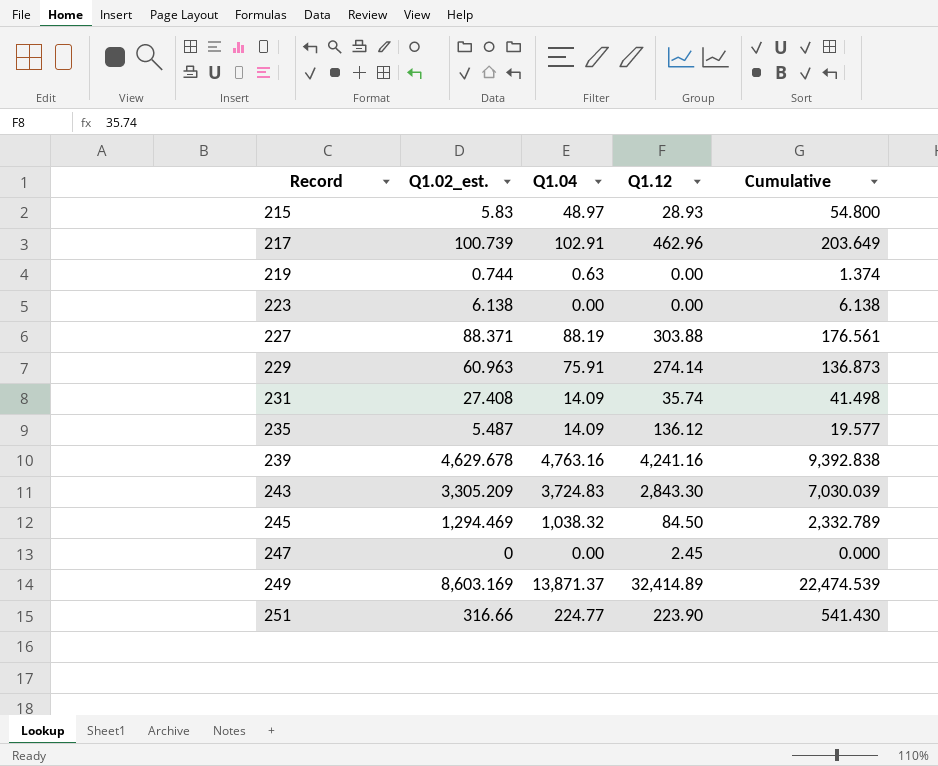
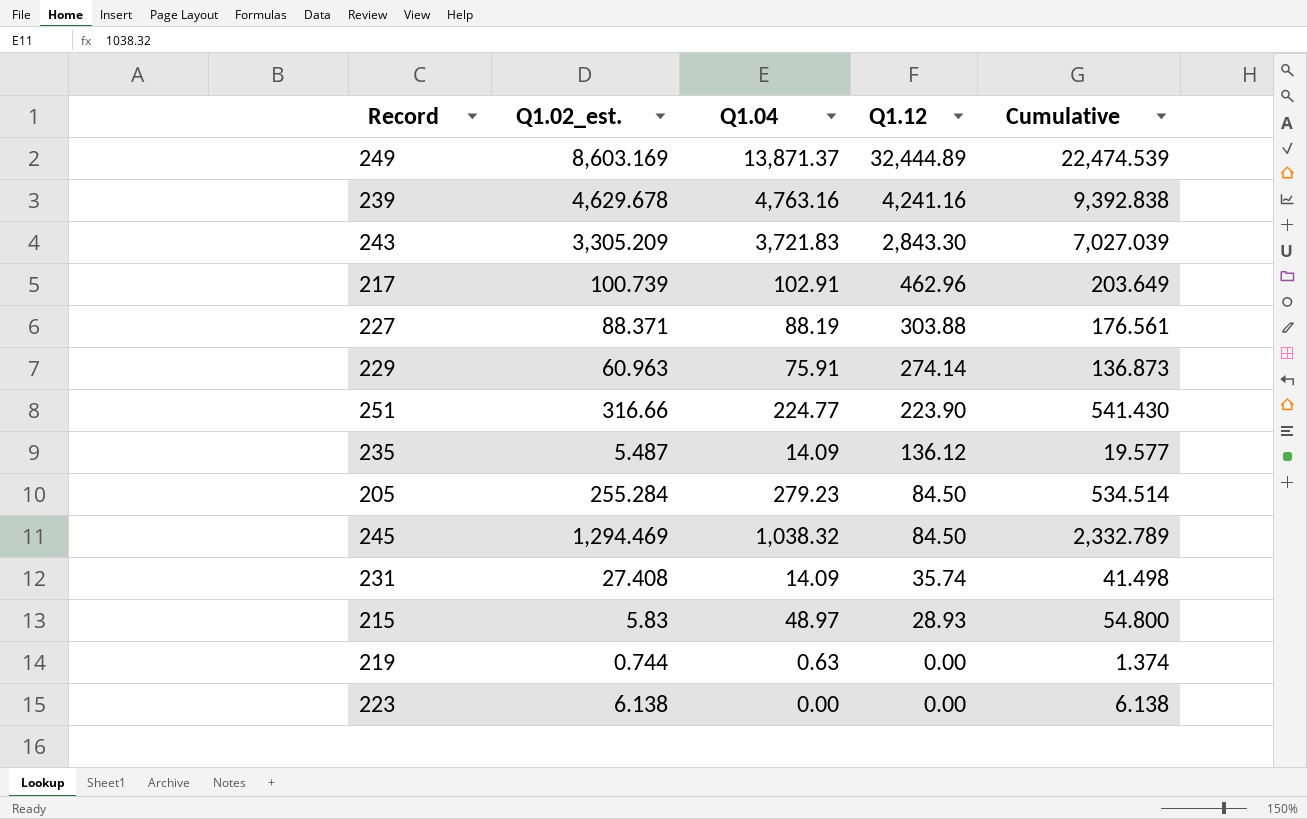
row order: Record ascending -> Q1.12 descending
row 247: 0 | 0.00 | 2.45 | 0.000 -> none
249 | Q1.12: 32,414.89 -> 32,444.89
243 | Q1.04: 3,724.83 -> 3,721.83
243 | Cumulative: 7,030.039 -> 7,027.039
row 205: none -> 255.284 | 279.23 | 84.50 | 534.514

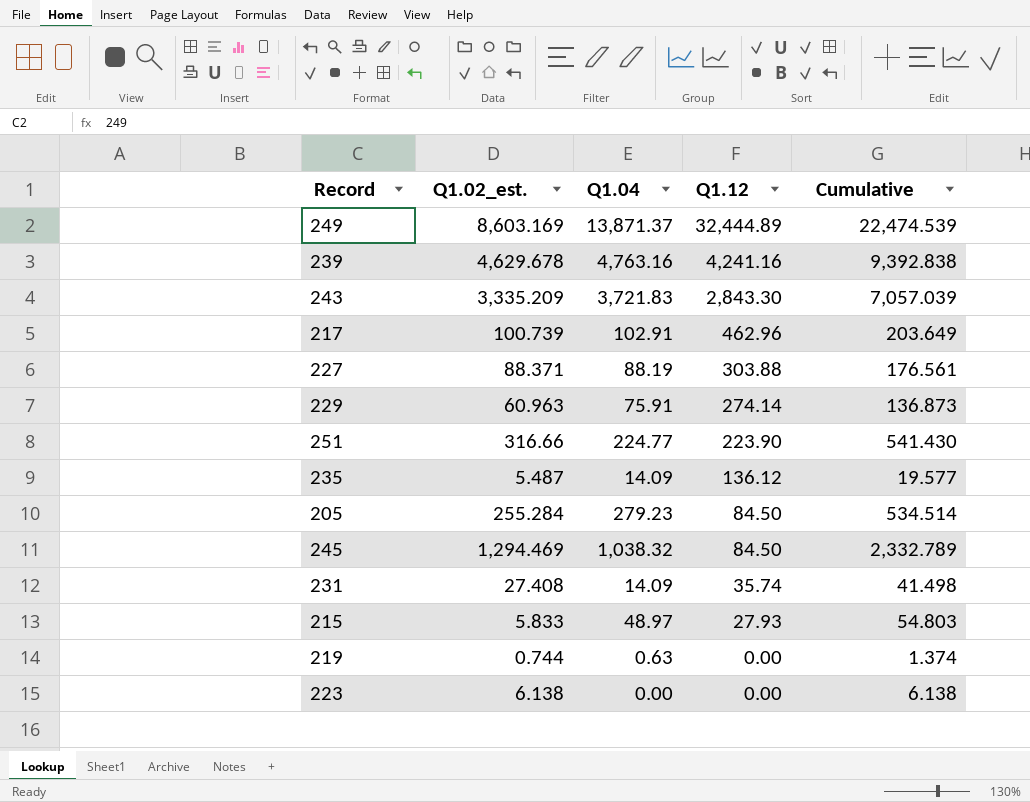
243 | Q1.02_est.: 3,305.209 -> 3,335.209
243 | Cumulative: 7,027.039 -> 7,057.039
215 | Q1.02_est.: 5.83 -> 5.833
215 | Q1.12: 28.93 -> 27.93
215 | Cumulative: 54.800 -> 54.803

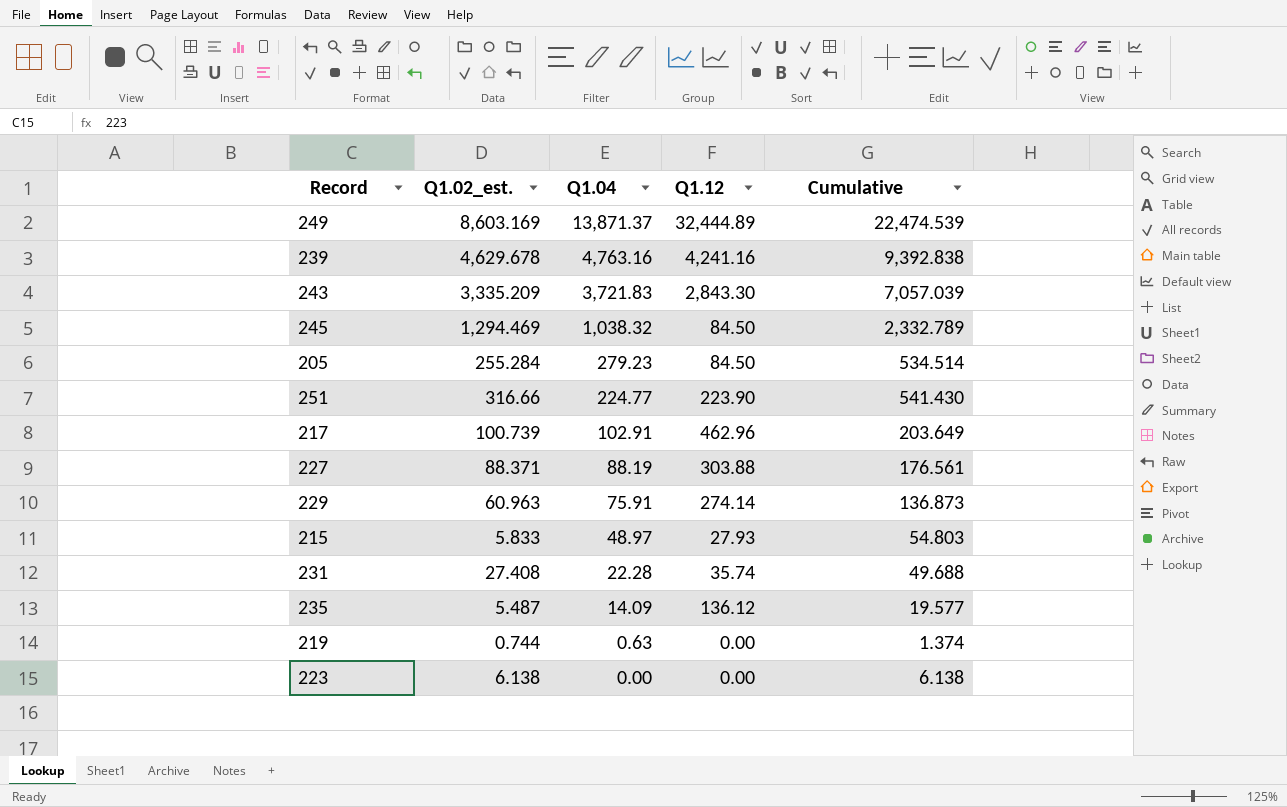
row order: Q1.12 descending -> Q1.04 descending
231 | Q1.04: 14.09 -> 22.28
231 | Cumulative: 41.498 -> 49.688

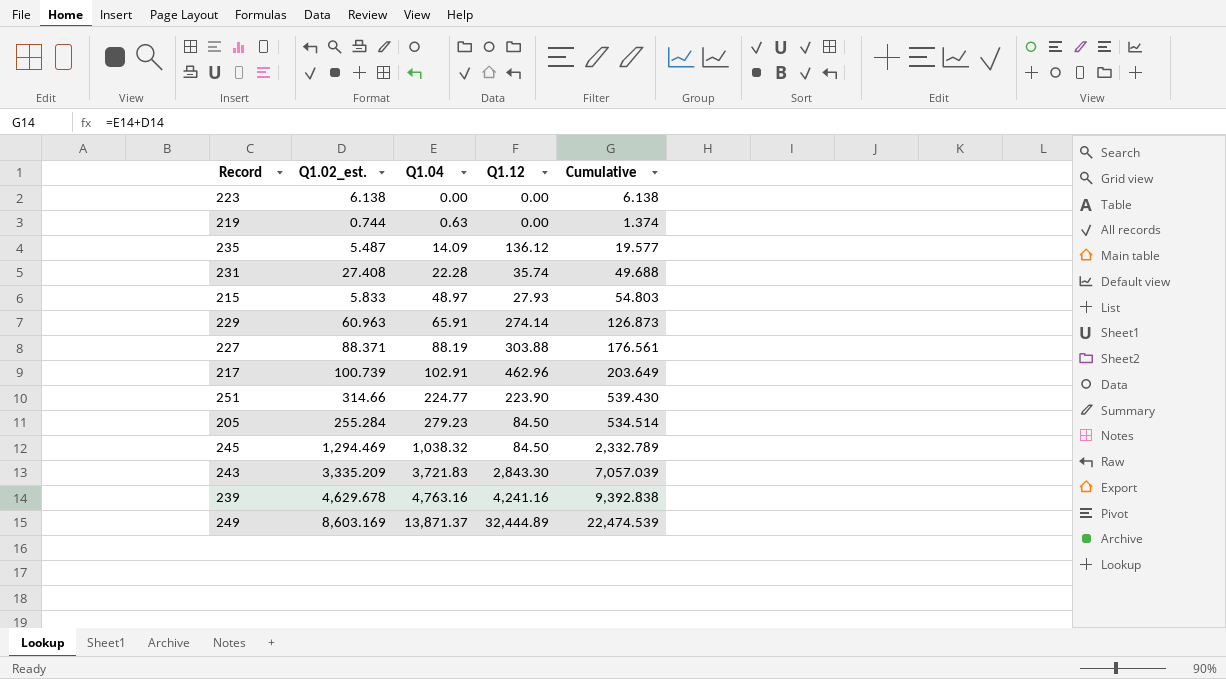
row order: Q1.04 descending -> Q1.04 ascending
229 | Q1.04: 75.91 -> 65.91
229 | Cumulative: 136.873 -> 126.873
251 | Q1.02_est.: 316.66 -> 314.66
251 | Cumulative: 541.430 -> 539.430

